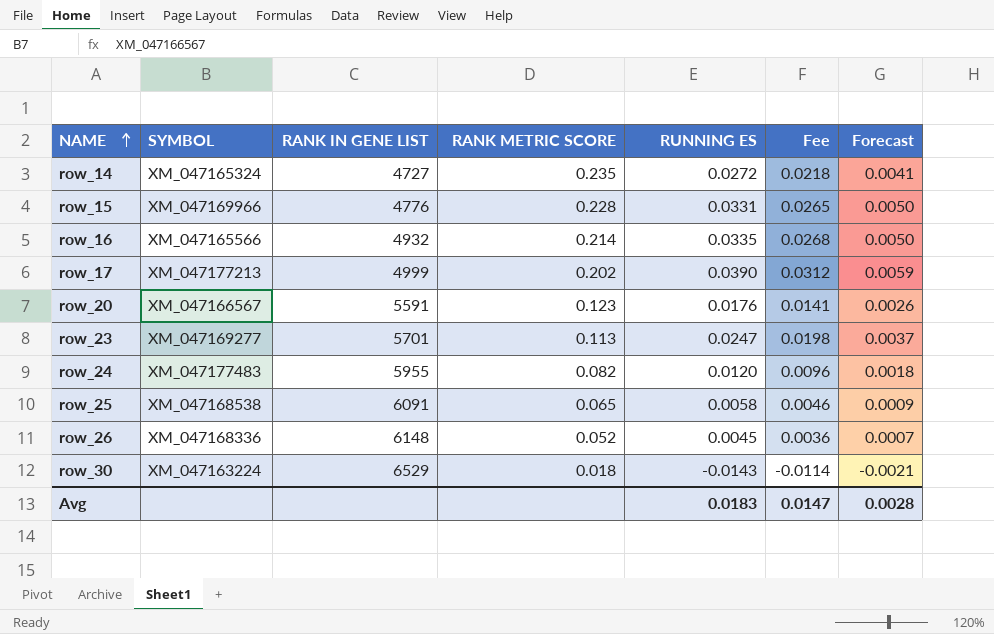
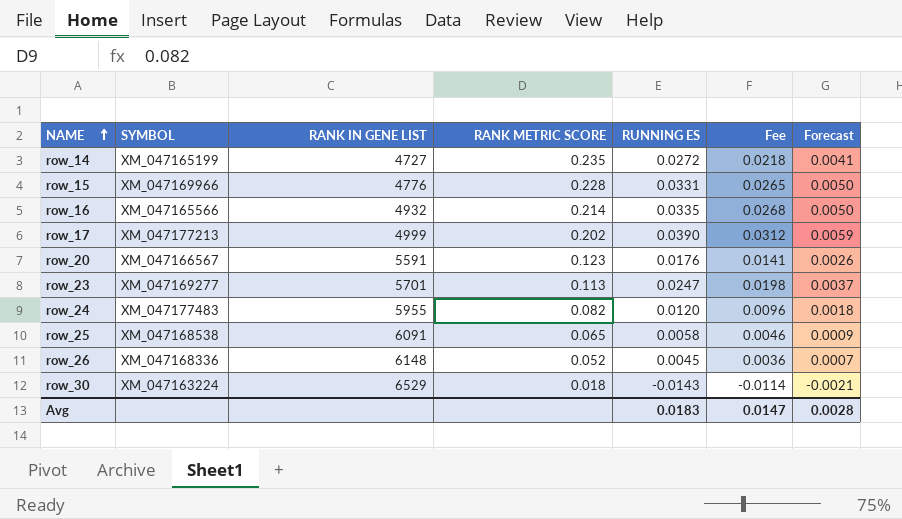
row_14 | SYMBOL: XM_047165324 -> XM_047165199

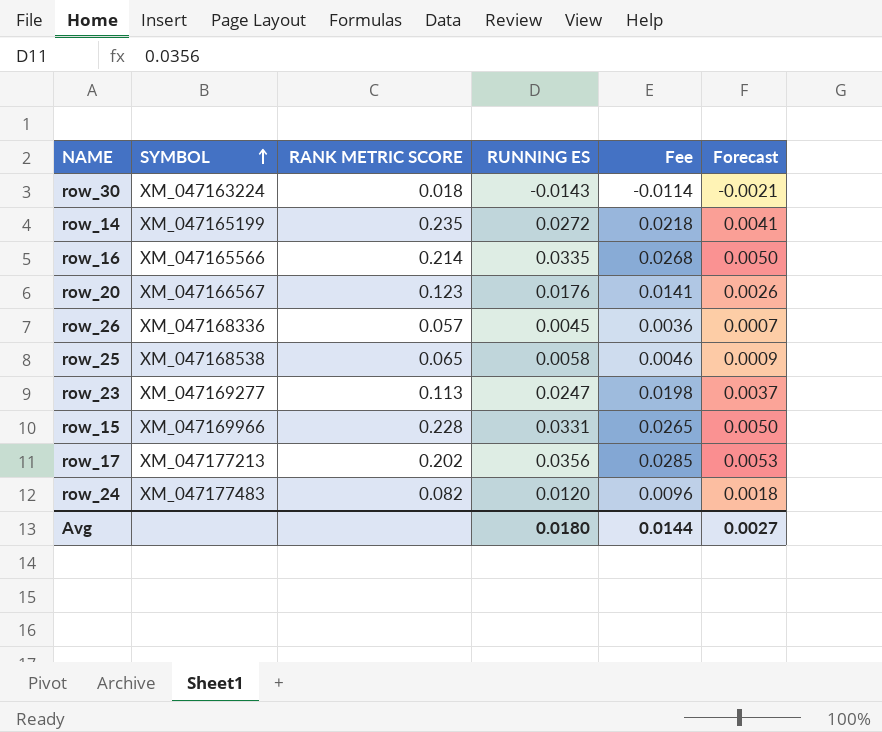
row order: NAME ascending -> SYMBOL ascending
column RANK IN GENE LIST | position: 3 -> none
row_26 | RANK METRIC SCORE: 0.052 -> 0.057
row_17 | RUNNING ES: 0.0390 -> 0.0356
row_17 | Fee: 0.0312 -> 0.0285
row_17 | Forecast: 0.0059 -> 0.0053
Avg | RUNNING ES: 0.0183 -> 0.0180
Avg | Fee: 0.0147 -> 0.0144
Avg | Forecast: 0.0028 -> 0.0027

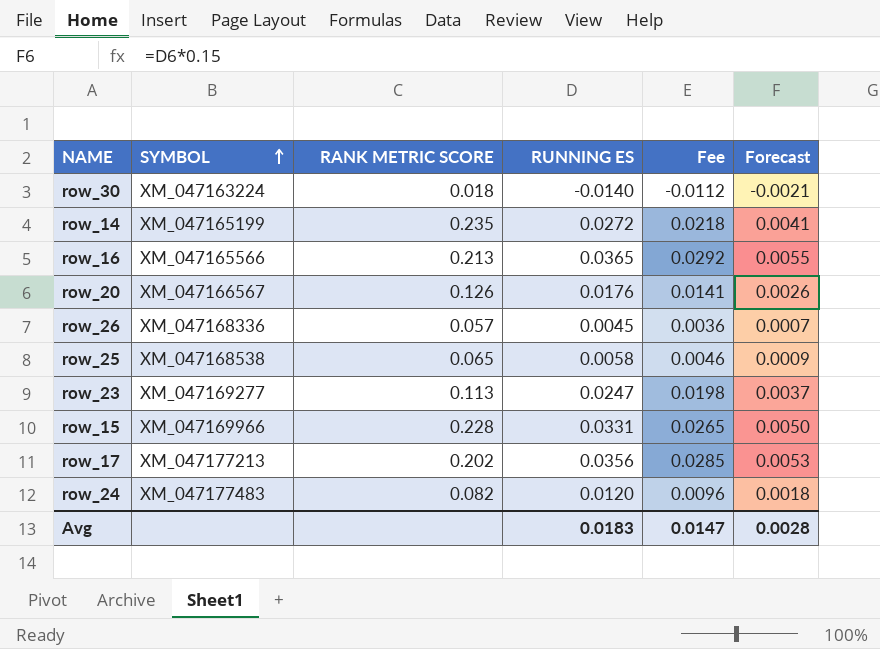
row_30 | RUNNING ES: -0.0143 -> -0.0140
row_30 | Fee: -0.0114 -> -0.0112
row_16 | RANK METRIC SCORE: 0.214 -> 0.213
row_16 | RUNNING ES: 0.0335 -> 0.0365
row_16 | Fee: 0.0268 -> 0.0292
row_16 | Forecast: 0.0050 -> 0.0055
row_20 | RANK METRIC SCORE: 0.123 -> 0.126
Avg | RUNNING ES: 0.0180 -> 0.0183
Avg | Fee: 0.0144 -> 0.0147
Avg | Forecast: 0.0027 -> 0.0028

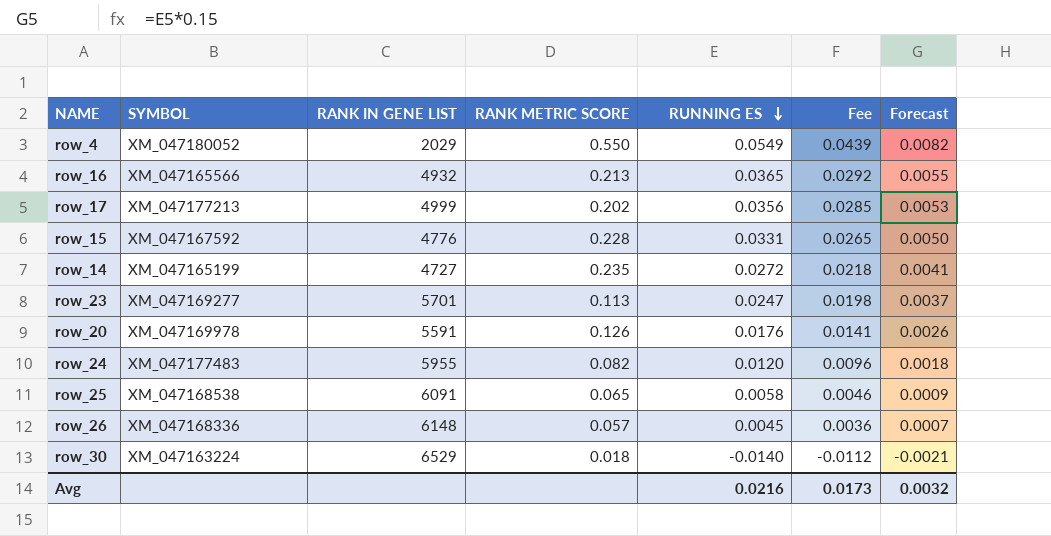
row order: SYMBOL ascending -> RUNNING ES descending
column RANK IN GENE LIST | position: none -> 3
row row_4: none -> XM_047180052 | 2029 | 0.550 | 0.0549 | 0.0439 | 0.0082
row_15 | SYMBOL: XM_047169966 -> XM_047167592
row_20 | SYMBOL: XM_047166567 -> XM_047169978
Avg | RUNNING ES: 0.0183 -> 0.0216
Avg | Fee: 0.0147 -> 0.0173
Avg | Forecast: 0.0028 -> 0.0032

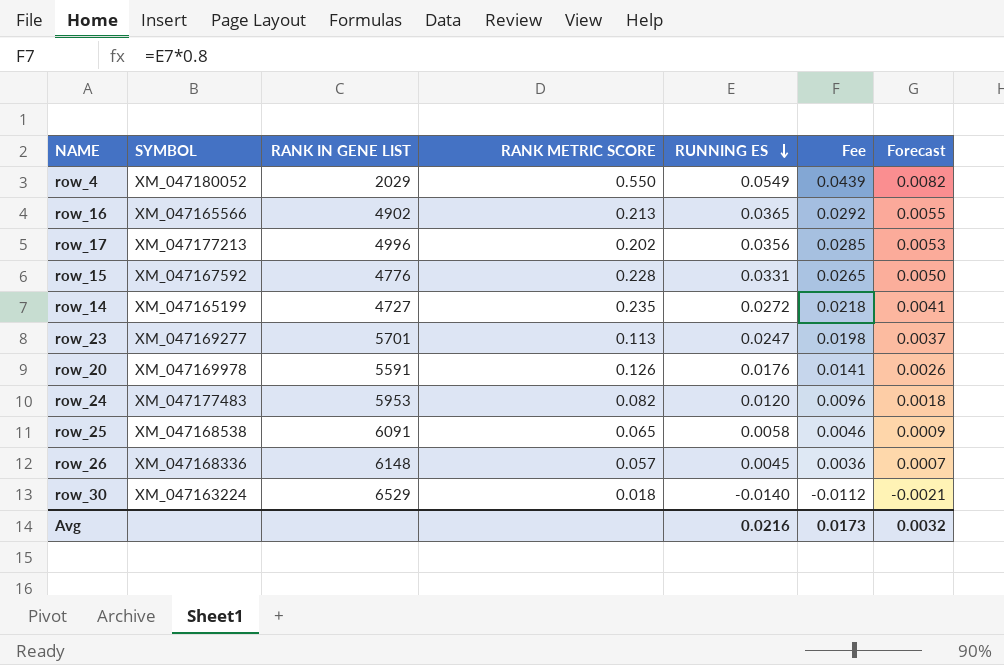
row_16 | RANK IN GENE LIST: 4932 -> 4902
row_17 | RANK IN GENE LIST: 4999 -> 4996
row_24 | RANK IN GENE LIST: 5955 -> 5953

